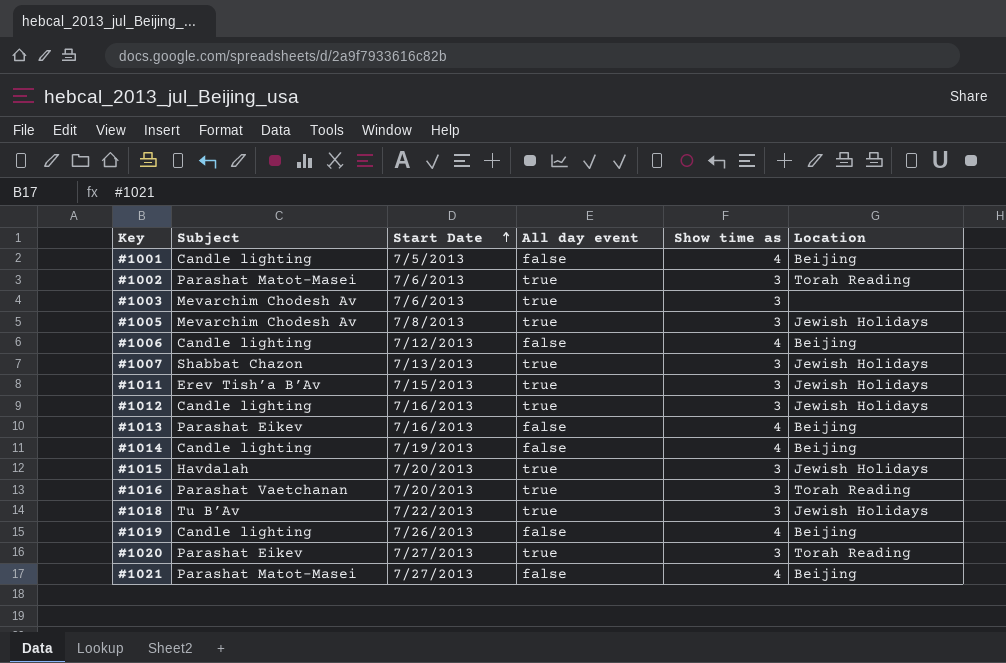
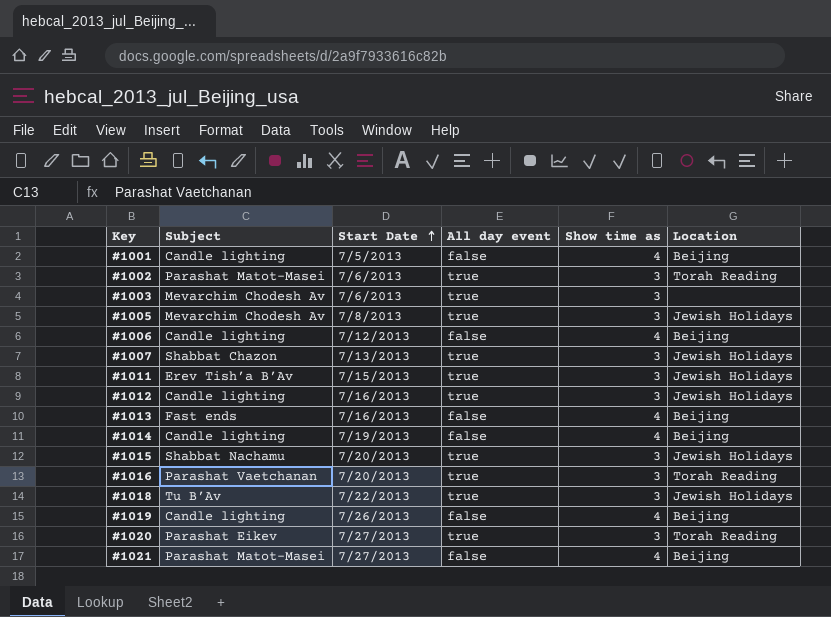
#1013 | Subject: Parashat Eikev -> Fast ends
#1015 | Subject: Havdalah -> Shabbat Nachamu

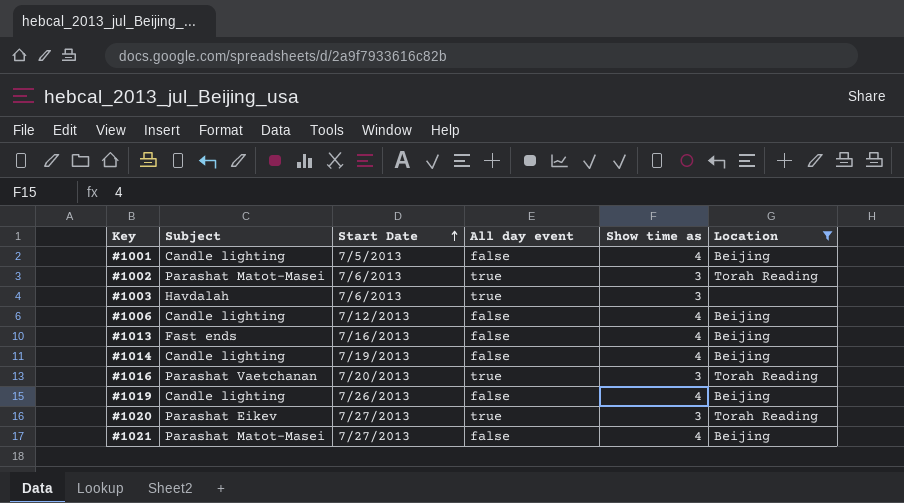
filter: none -> Location != Jewish Holidays
#1003 | Subject: Mevarchim Chodesh Av -> Havdalah

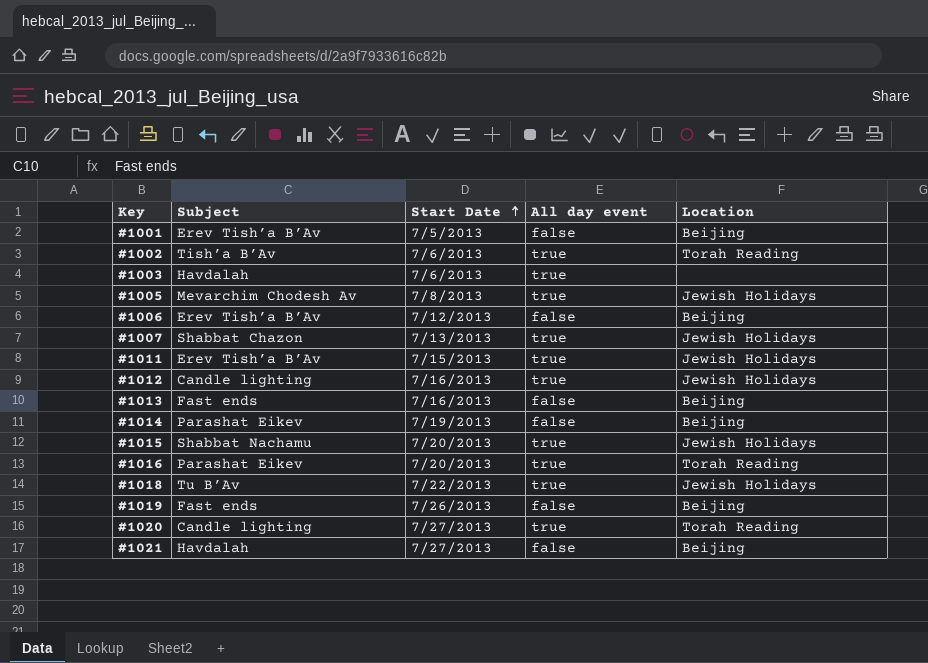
filter: Location != Jewish Holidays -> none
column Show time as | position: 5 -> none
#1001 | Subject: Candle lighting -> Erev Tish’a B’Av
#1002 | Subject: Parashat Matot-Masei -> Tish’a B’Av
#1006 | Subject: Candle lighting -> Erev Tish’a B’Av
#1014 | Subject: Candle lighting -> Parashat Eikev
#1016 | Subject: Parashat Vaetchanan -> Parashat Eikev
#1019 | Subject: Candle lighting -> Fast ends
#1020 | Subject: Parashat Eikev -> Candle lighting
#1021 | Subject: Parashat Matot-Masei -> Havdalah

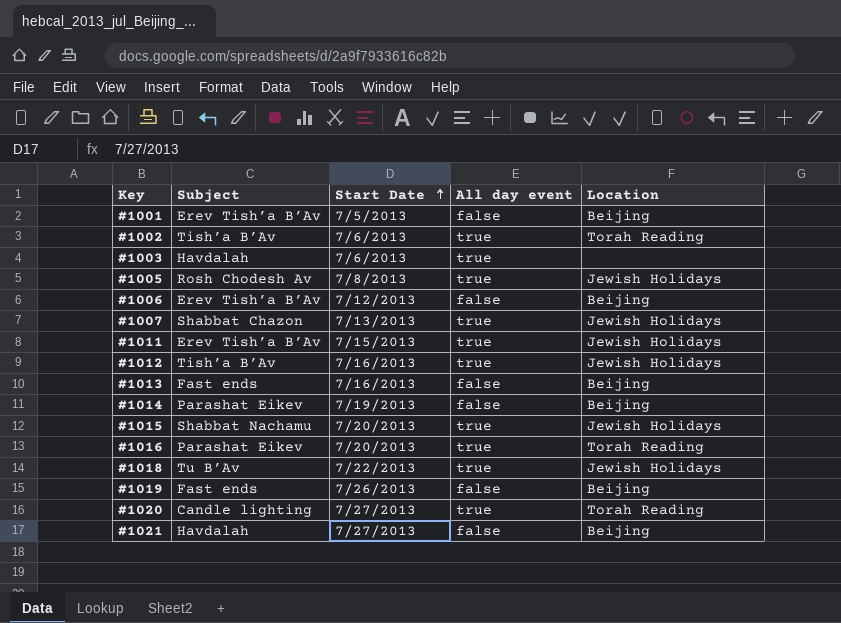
#1005 | Subject: Mevarchim Chodesh Av -> Rosh Chodesh Av
#1012 | Subject: Candle lighting -> Tish’a B’Av

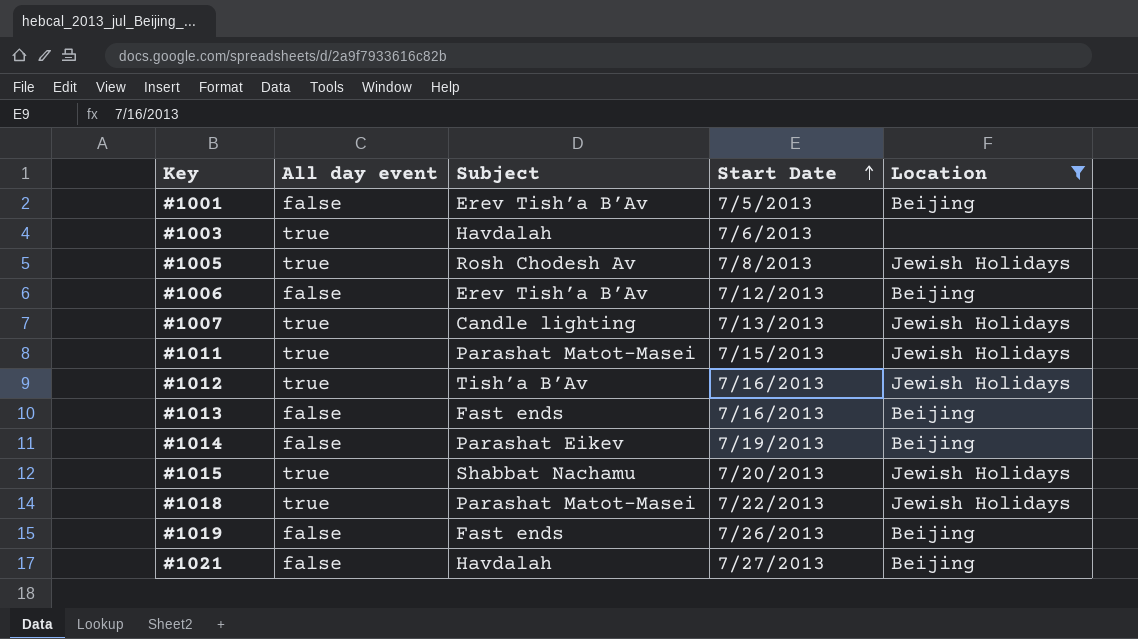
filter: none -> Location != Torah Reading
column All day event | position: 4 -> 2
#1007 | Subject: Shabbat Chazon -> Candle lighting
#1011 | Subject: Erev Tish’a B’Av -> Parashat Matot-Masei
#1018 | Subject: Tu B’Av -> Parashat Matot-Masei

